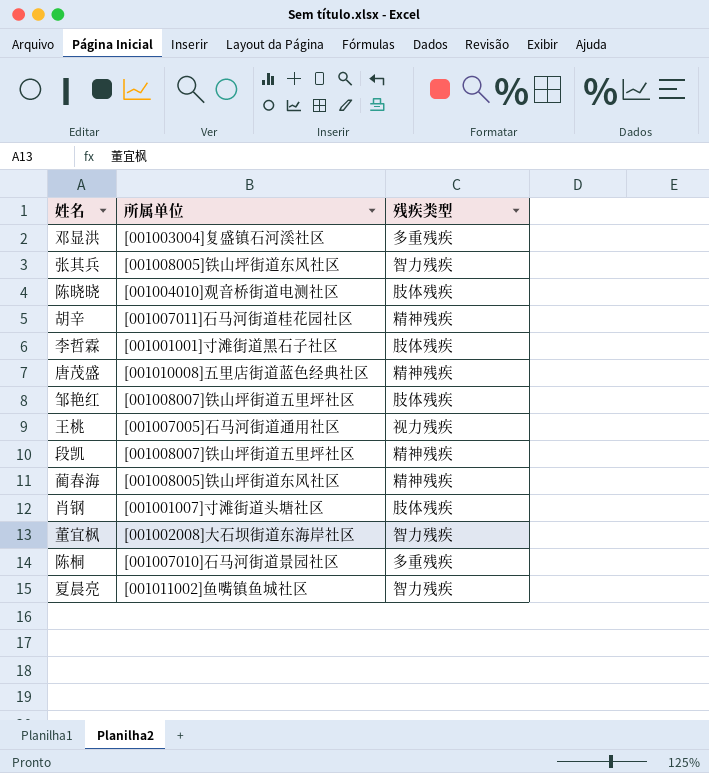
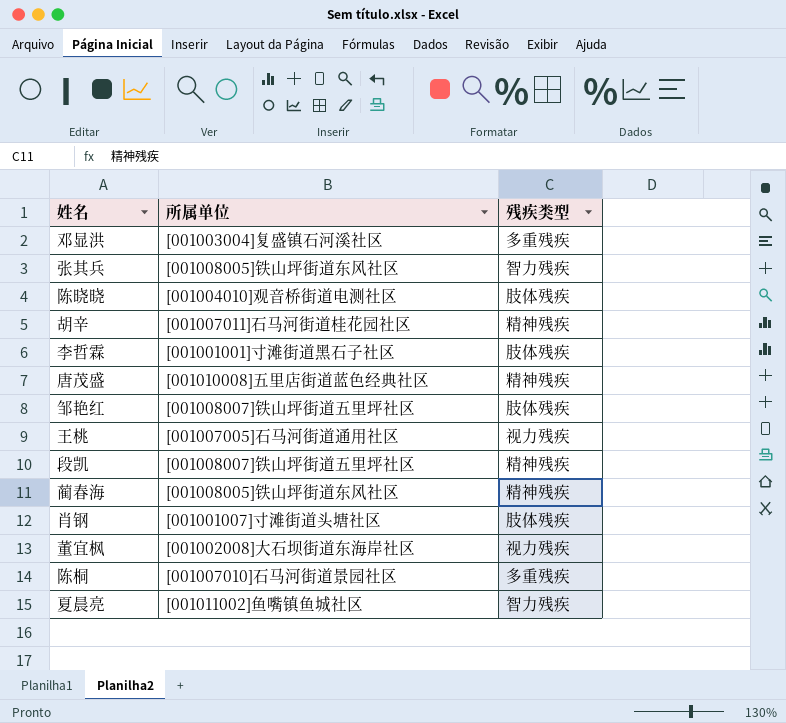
董宜枫 | 残疾类型: 智力残疾 -> 视力残疾

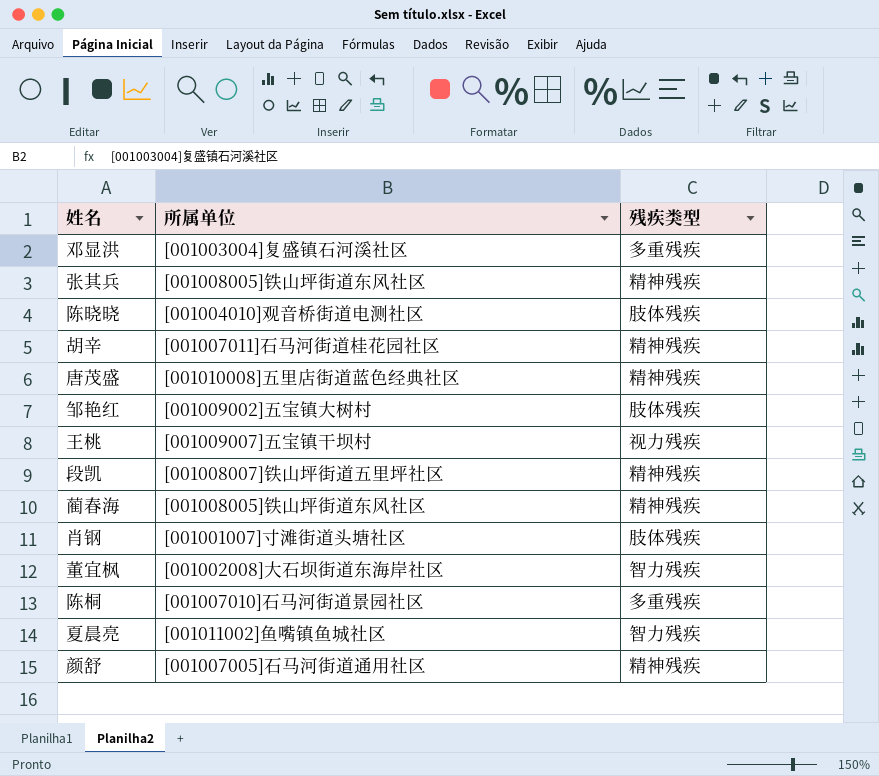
row 李哲霖: [001001001]寸滩街道黑石子社区 | 肢体残疾 -> none
张其兵 | 残疾类型: 智力残疾 -> 精神残疾
邹艳红 | 所属单位: [001008007]铁山坪街道五里坪社区 -> [001009002]五宝镇大树村
王桃 | 所属单位: [001007005]石马河街道通用社区 -> [001009007]五宝镇干坝村
董宜枫 | 残疾类型: 视力残疾 -> 智力残疾
row 颜舒: none -> [001007005]石马河街道通用社区 | 精神残疾

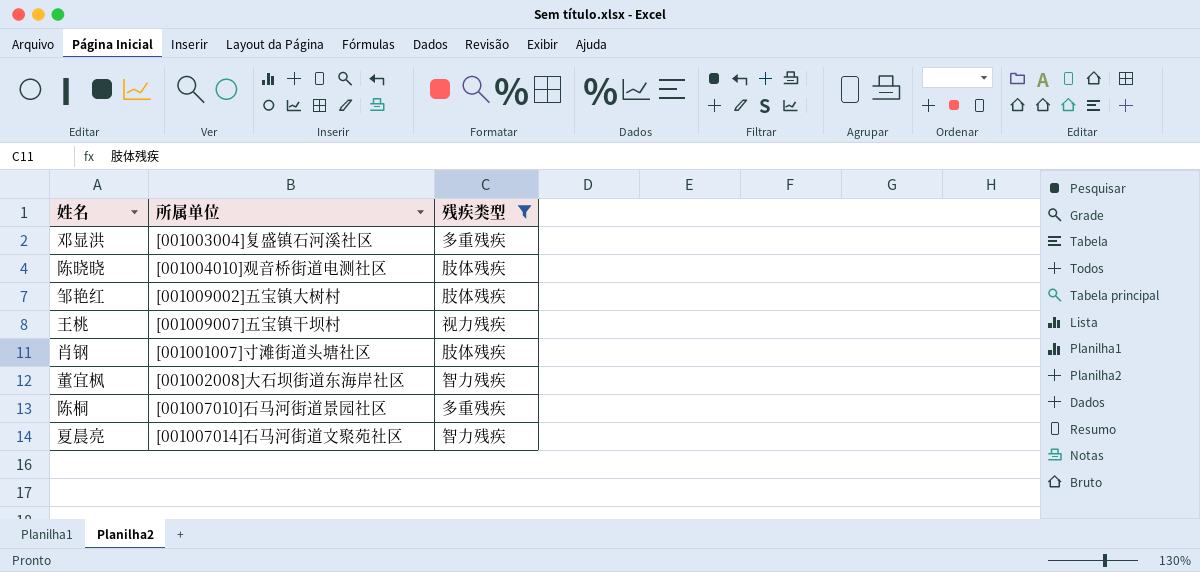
filter: none -> 残疾类型 != 精神残疾
夏晨亮 | 所属单位: [001011002]鱼嘴镇鱼城社区 -> [001007014]石马河街道文聚苑社区

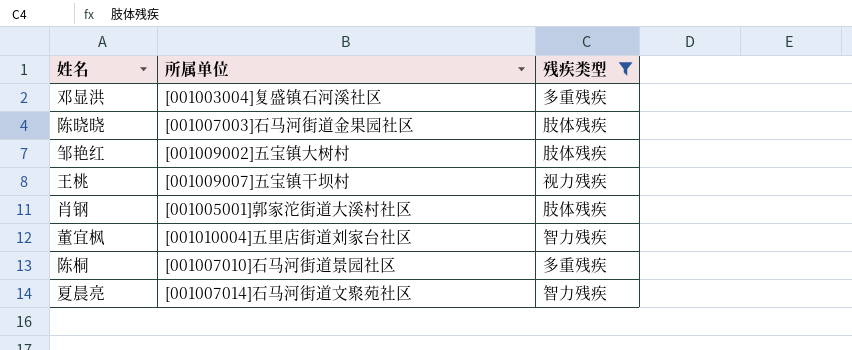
陈晓晓 | 所属单位: [001004010]观音桥街道电测社区 -> [001007003]石马河街道金果园社区
肖钢 | 所属单位: [001001007]寸滩街道头塘社区 -> [001005001]郭家沱街道大溪村社区
董宜枫 | 所属单位: [001002008]大石坝街道东海岸社区 -> [001010004]五里店街道刘家台社区

